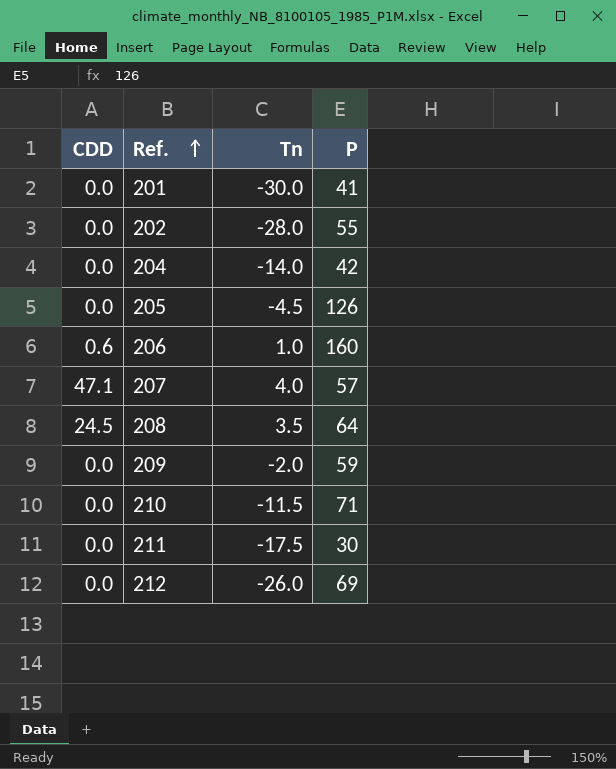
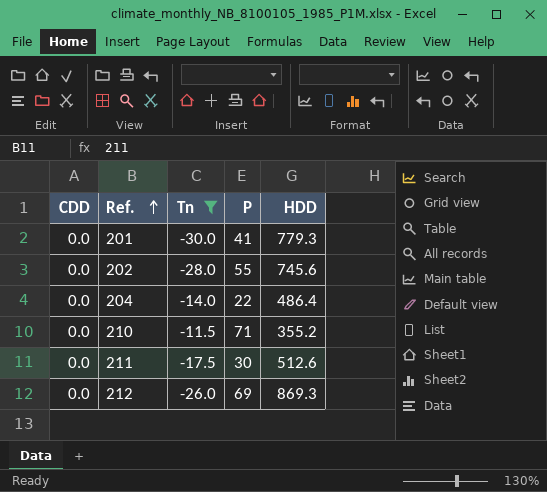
filter: none -> Tn <= -11.5
column HDD | position: none -> 5
204 | P: 42 -> 22

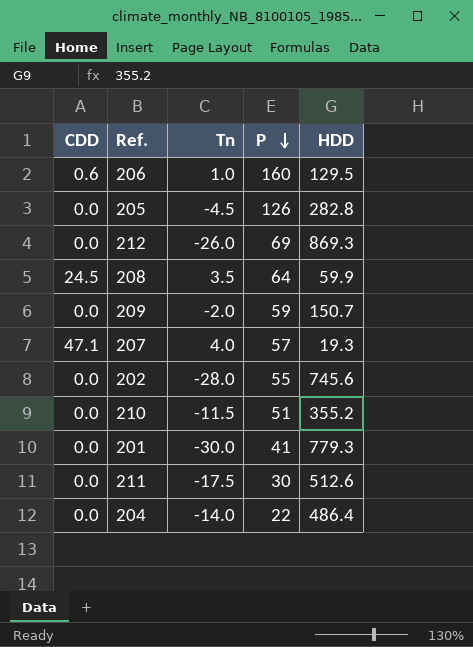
filter: Tn <= -11.5 -> none
row order: Ref. ascending -> P descending
210 | P: 71 -> 51

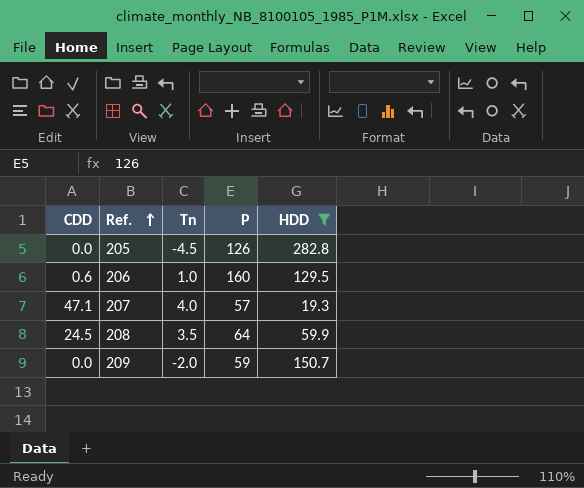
filter: none -> HDD <= 282.8
row order: P descending -> Ref. ascending

